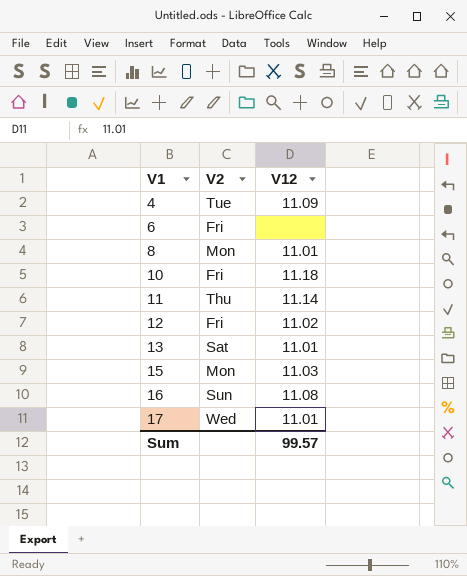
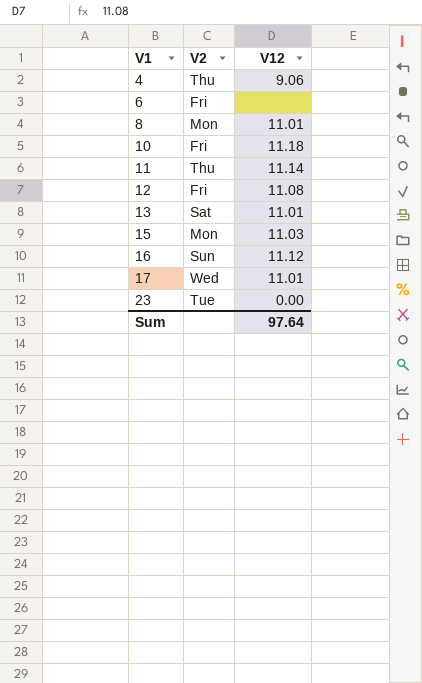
4 | V2: Tue -> Thu
4 | V12: 11.09 -> 9.06
12 | V12: 11.02 -> 11.08
16 | V12: 11.08 -> 11.12
row 23: none -> Tue | 0.00
Sum | V12: 99.57 -> 97.64

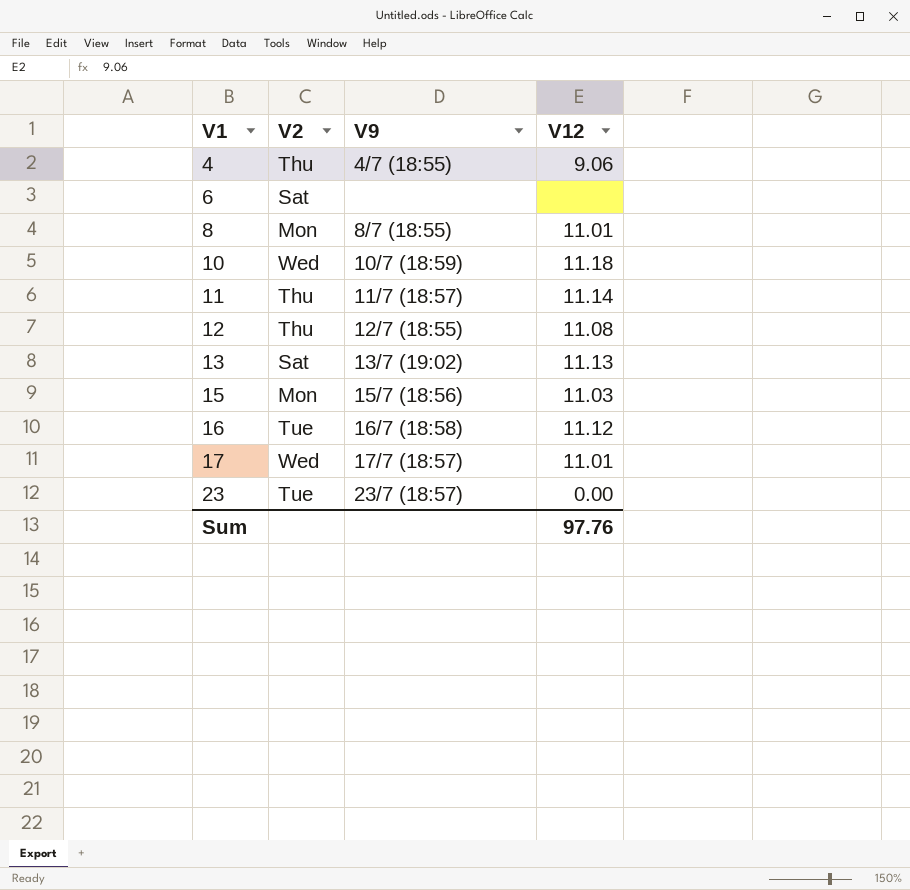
column V9 | position: none -> 3
6 | V2: Fri -> Sat
10 | V2: Fri -> Wed
12 | V2: Fri -> Thu
13 | V12: 11.01 -> 11.13
16 | V2: Sun -> Tue
Sum | V12: 97.64 -> 97.76

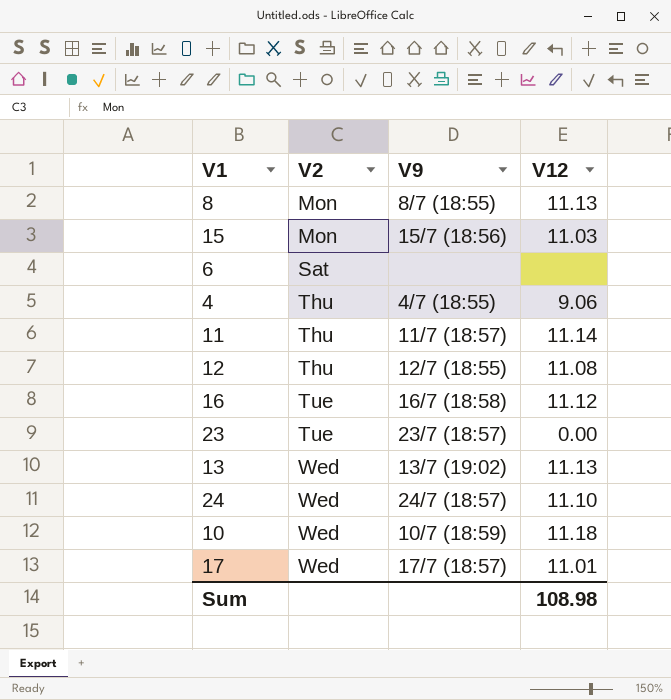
row order: V1 ascending -> V2 ascending
8 | V12: 11.01 -> 11.13
13 | V2: Sat -> Wed
row 24: none -> Wed | 24/7 (18:57) | 11.10
Sum | V12: 97.76 -> 108.98

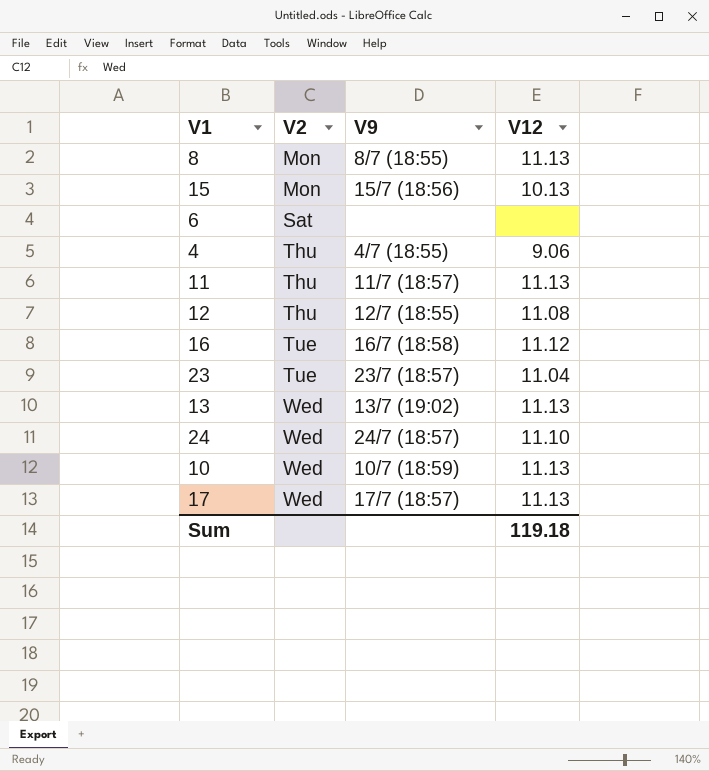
15 | V12: 11.03 -> 10.13
11 | V12: 11.14 -> 11.13
23 | V12: 0.00 -> 11.04
10 | V12: 11.18 -> 11.13
17 | V12: 11.01 -> 11.13
Sum | V12: 108.98 -> 119.18

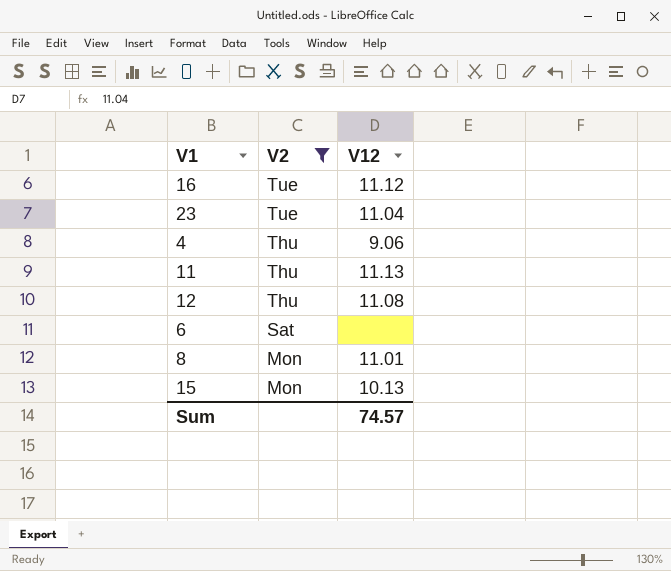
filter: none -> V2 != Wed
row order: V2 ascending -> V2 descending
column V9 | position: 3 -> none
8 | V12: 11.13 -> 11.01
Sum | V12: 119.18 -> 74.57

